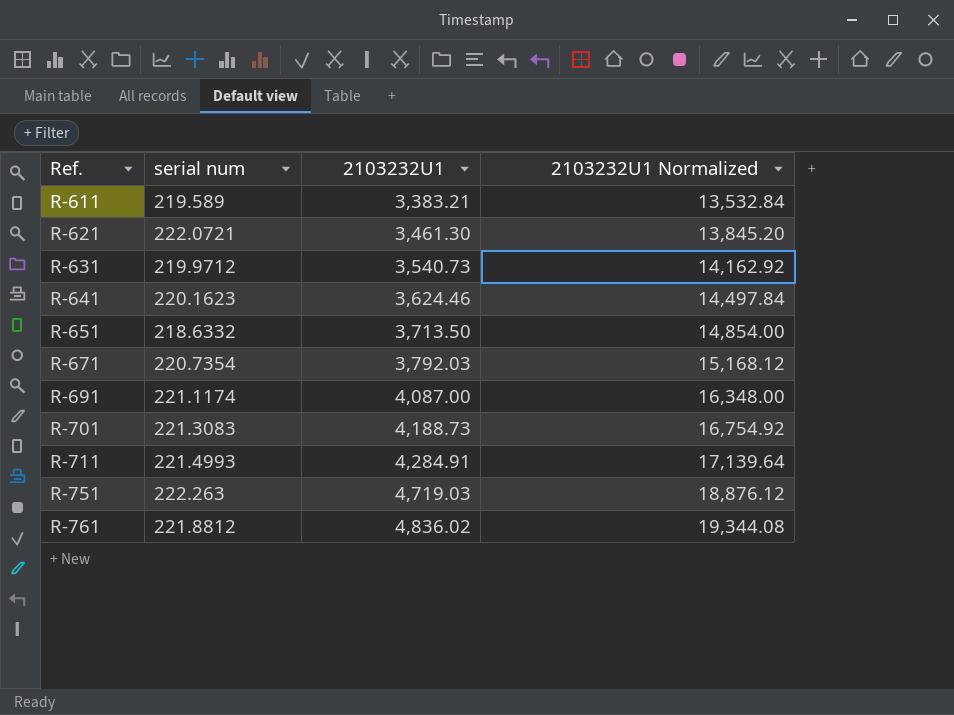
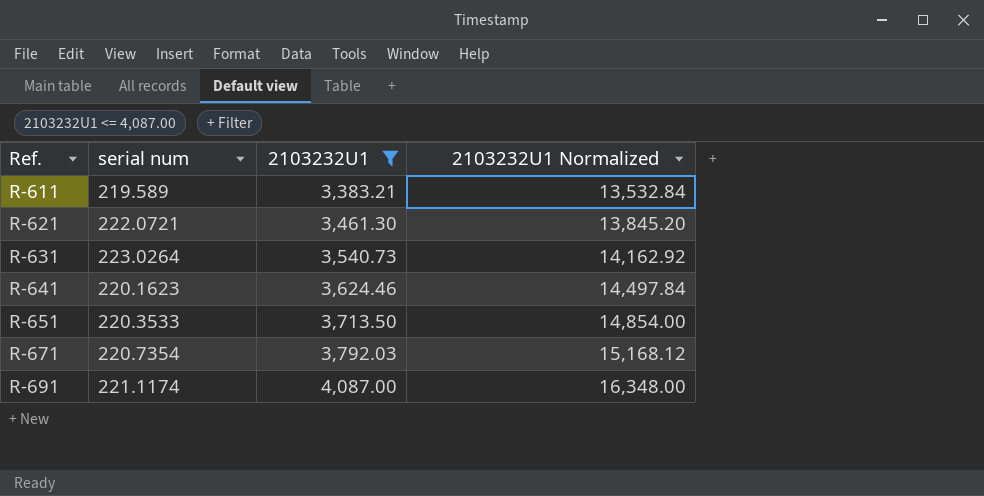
filter: none -> 2103232U1 <= 4,087.00
R-631 | serial num: 219.9712 -> 223.0264
R-651 | serial num: 218.6332 -> 220.3533

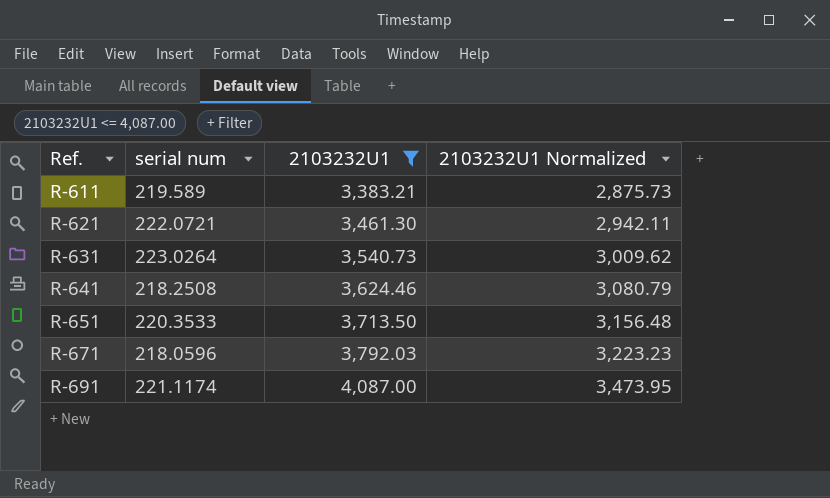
column 2103232U1 Normalized | formula: [2103232U1] * 4 -> [2103232U1] * 0.85
R-641 | serial num: 220.1623 -> 218.2508
R-671 | serial num: 220.7354 -> 218.0596

